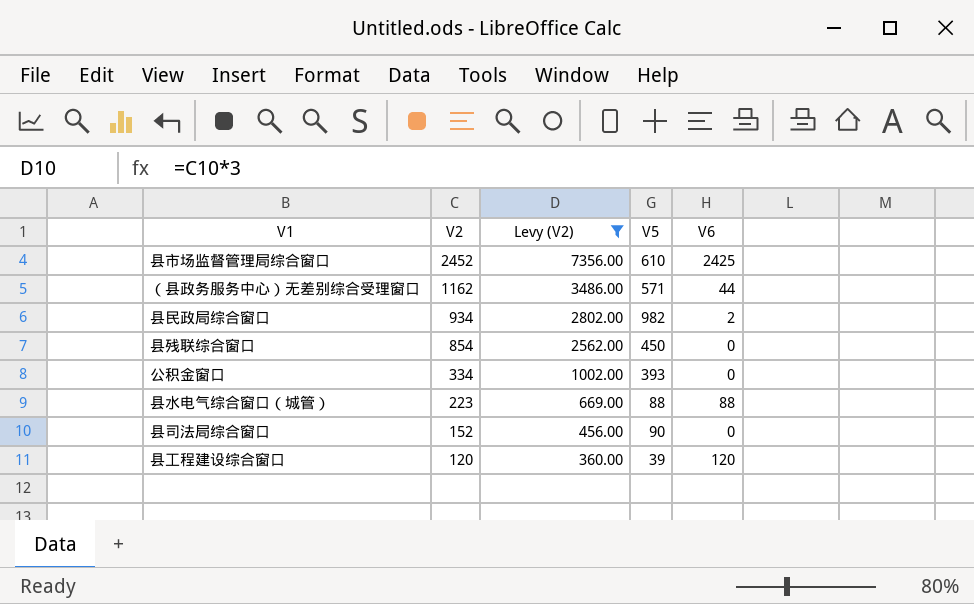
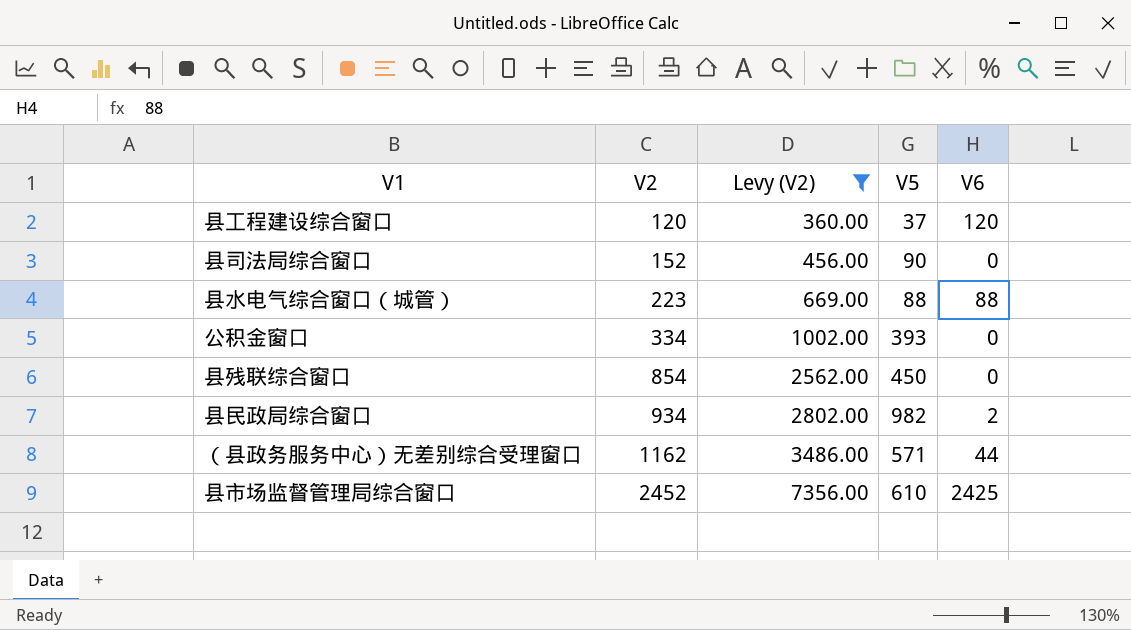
row order: V2 descending -> V2 ascending
县工程建设综合窗口 | V5: 39 -> 37

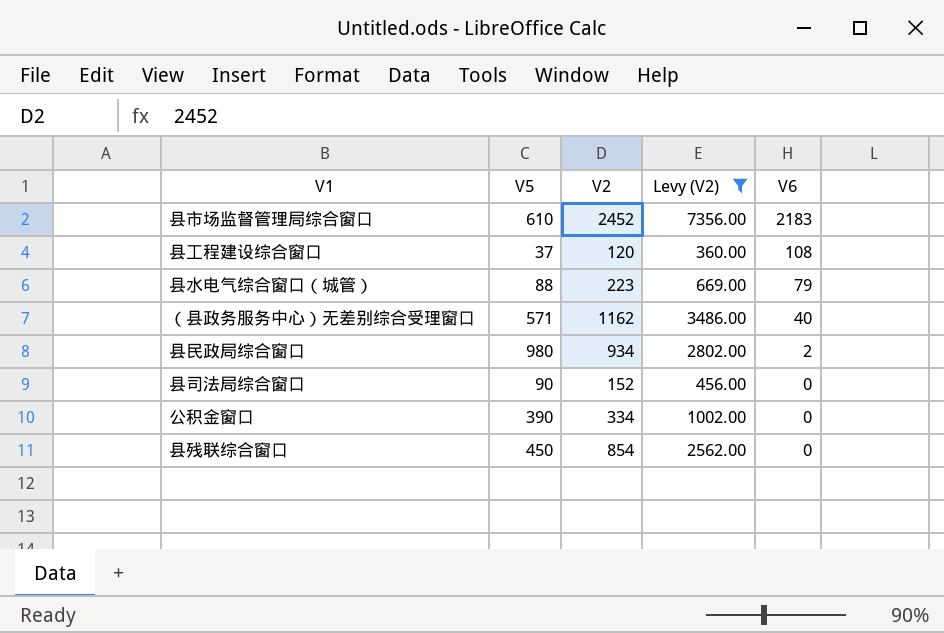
row order: V2 ascending -> V6 descending
column V5 | position: 4 -> 2
县市场监督管理局综合窗口 | V6: 2425 -> 2183
县工程建设综合窗口 | V6: 120 -> 108
县水电气综合窗口（城管） | V6: 88 -> 79
（县政务服务中心）无差别综合受理窗口 | V6: 44 -> 40
县民政局综合窗口 | V5: 982 -> 980
公积金窗口 | V5: 393 -> 390

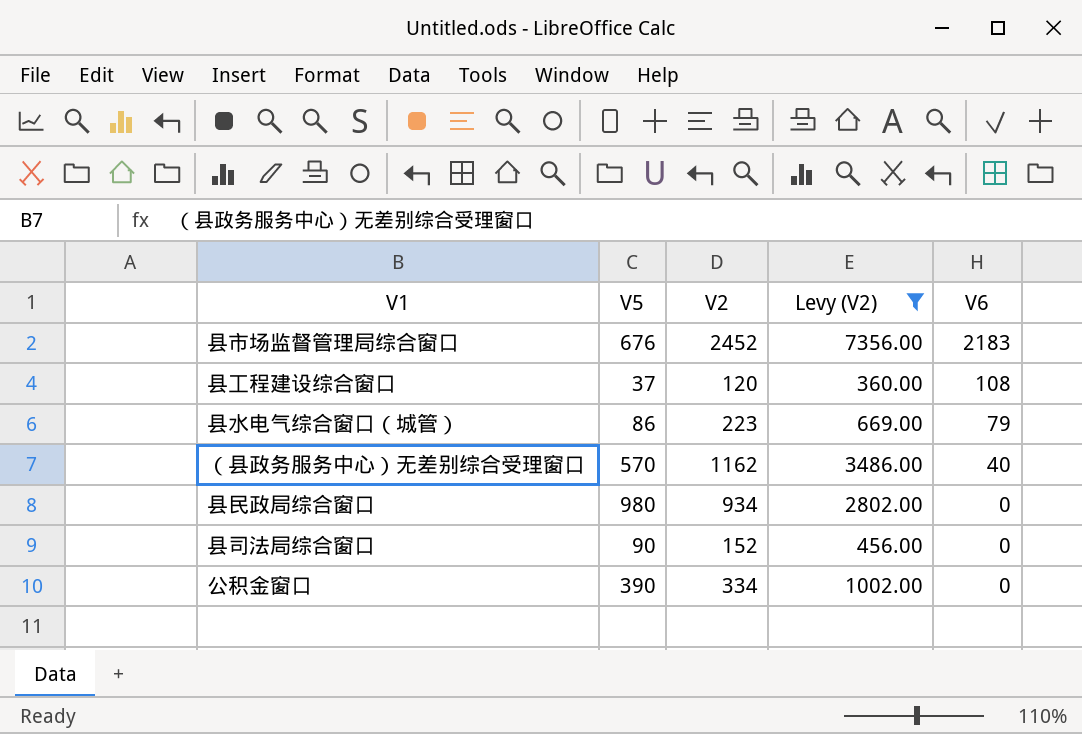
row 县残联综合窗口: 450 | 854 | 2562.00 | 0 -> none
县市场监督管理局综合窗口 | V5: 610 -> 676
县水电气综合窗口（城管） | V5: 88 -> 86
（县政务服务中心）无差别综合受理窗口 | V5: 571 -> 570
县民政局综合窗口 | V6: 2 -> 0

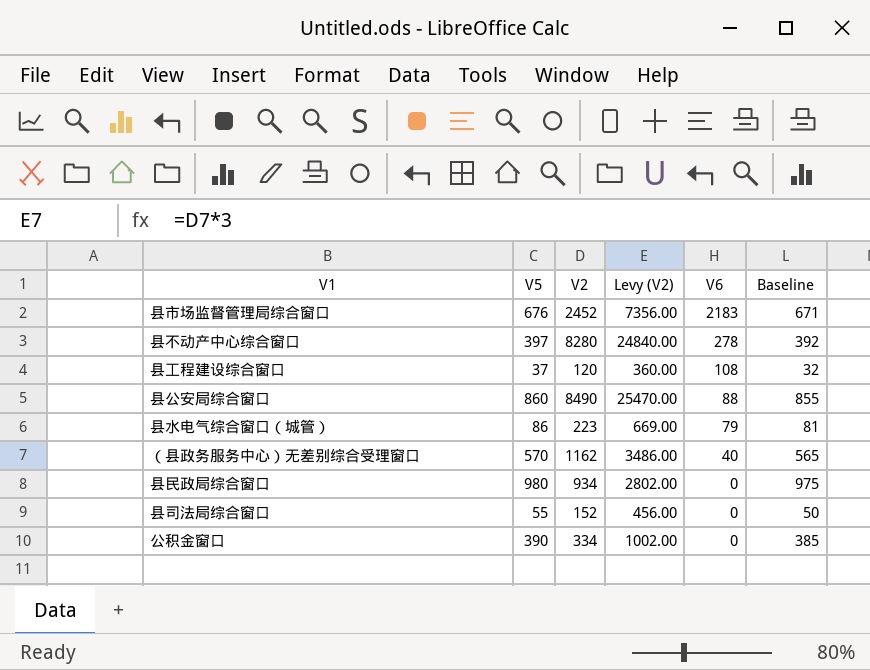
filter: Levy (V2) <= 7356.00 -> none
column Baseline | formula: none -> [V5] - 5
县司法局综合窗口 | V5: 90 -> 55

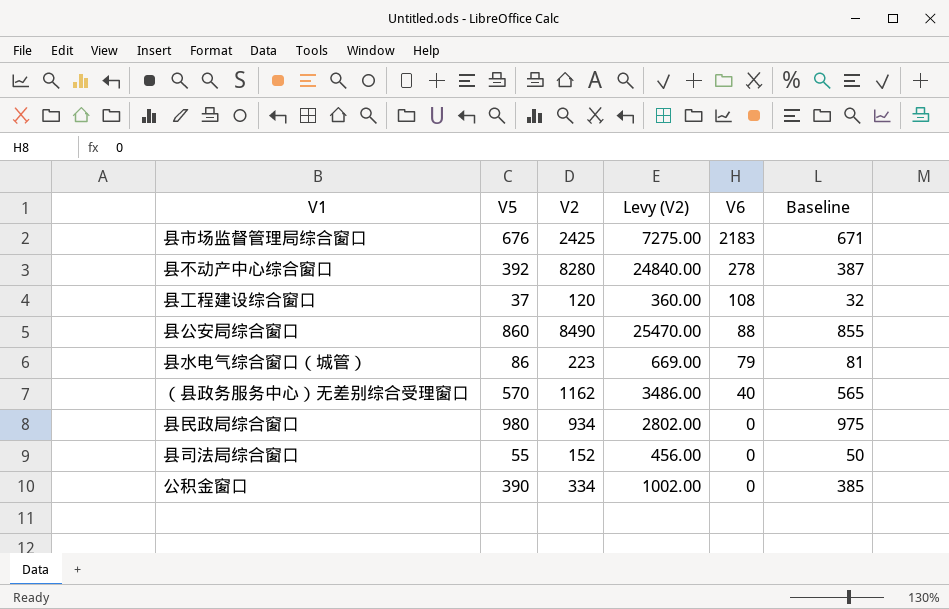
县市场监督管理局综合窗口 | V2: 2452 -> 2425
县市场监督管理局综合窗口 | Levy (V2): 7356.00 -> 7275.00
县不动产中心综合窗口 | V5: 397 -> 392
县不动产中心综合窗口 | Baseline: 392 -> 387

